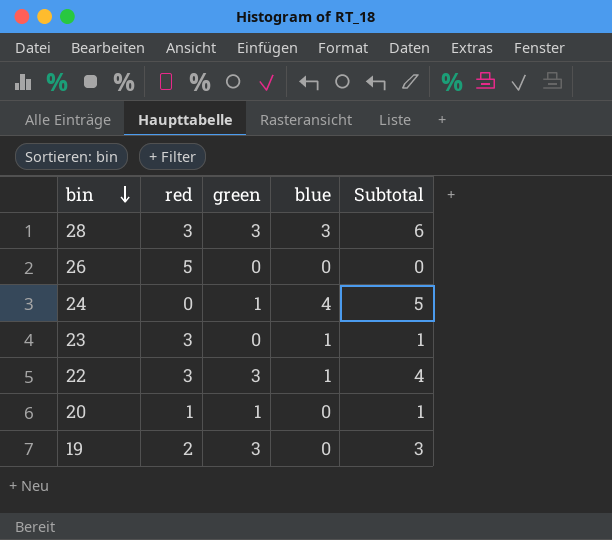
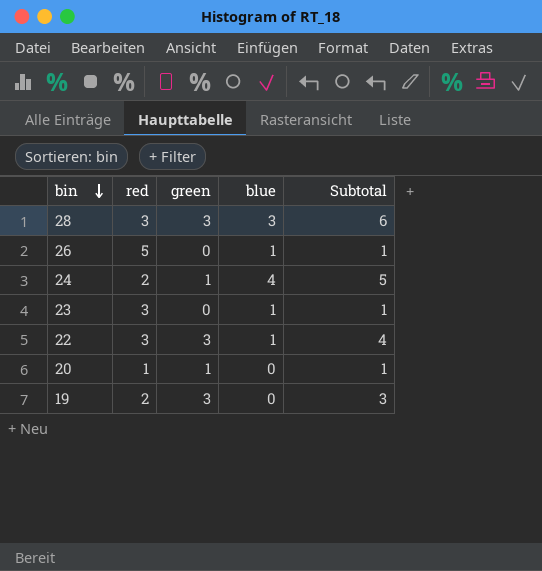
26 | blue: 0 -> 1
26 | Subtotal: 0 -> 1
24 | red: 0 -> 2

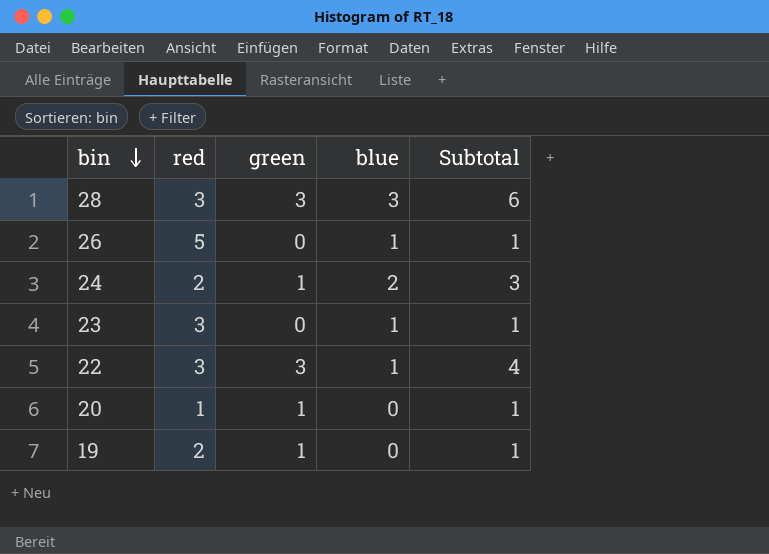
24 | blue: 4 -> 2
24 | Subtotal: 5 -> 3
19 | green: 3 -> 1
19 | Subtotal: 3 -> 1

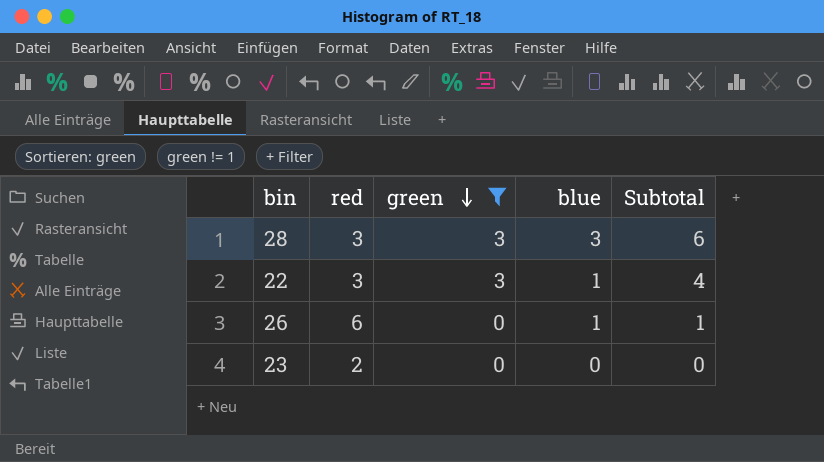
filter: none -> green != 1
row order: bin descending -> green descending
26 | red: 5 -> 6
23 | red: 3 -> 2
23 | blue: 1 -> 0
23 | Subtotal: 1 -> 0

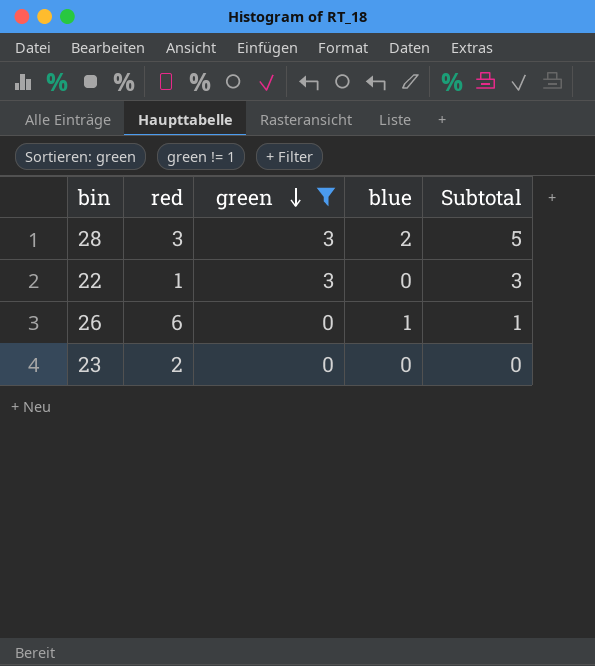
28 | blue: 3 -> 2
28 | Subtotal: 6 -> 5
22 | red: 3 -> 1
22 | blue: 1 -> 0
22 | Subtotal: 4 -> 3

